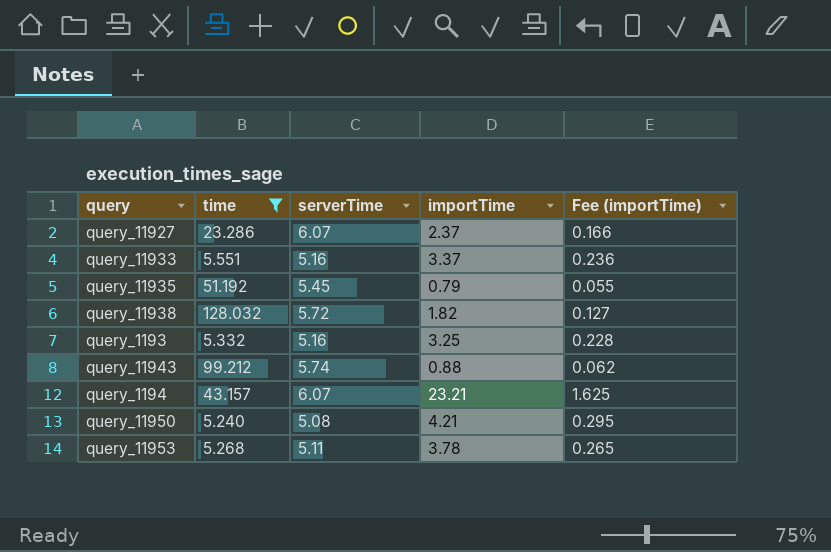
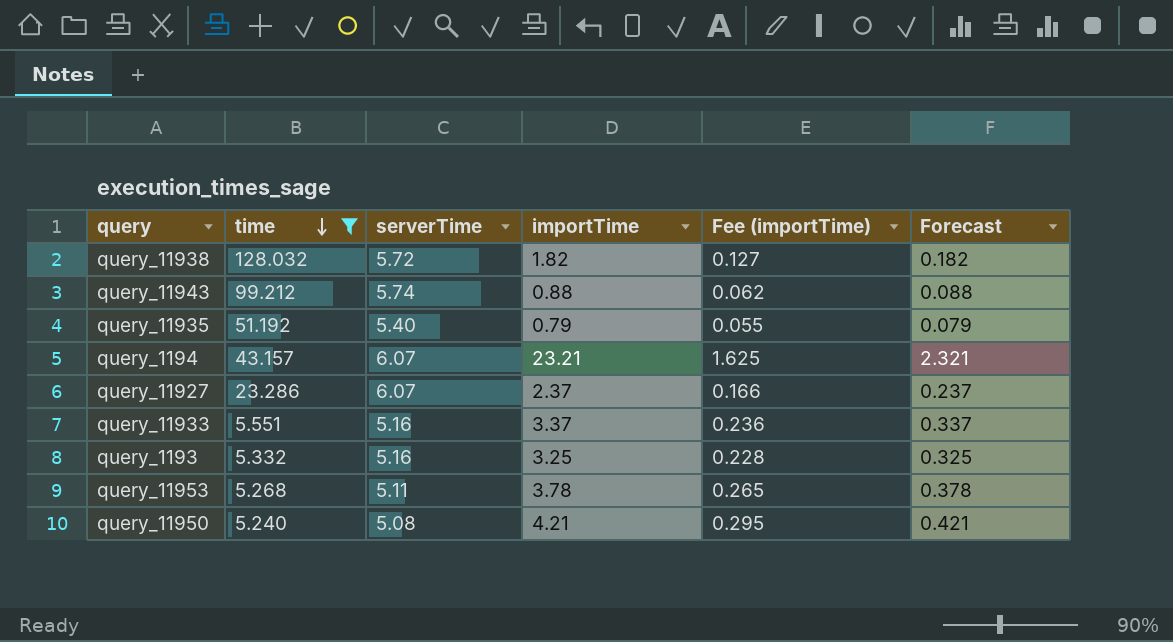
row order: none -> time descending
column Forecast | formula: none -> [importTime] * 0.1
query_11935 | serverTime: 5.45 -> 5.40

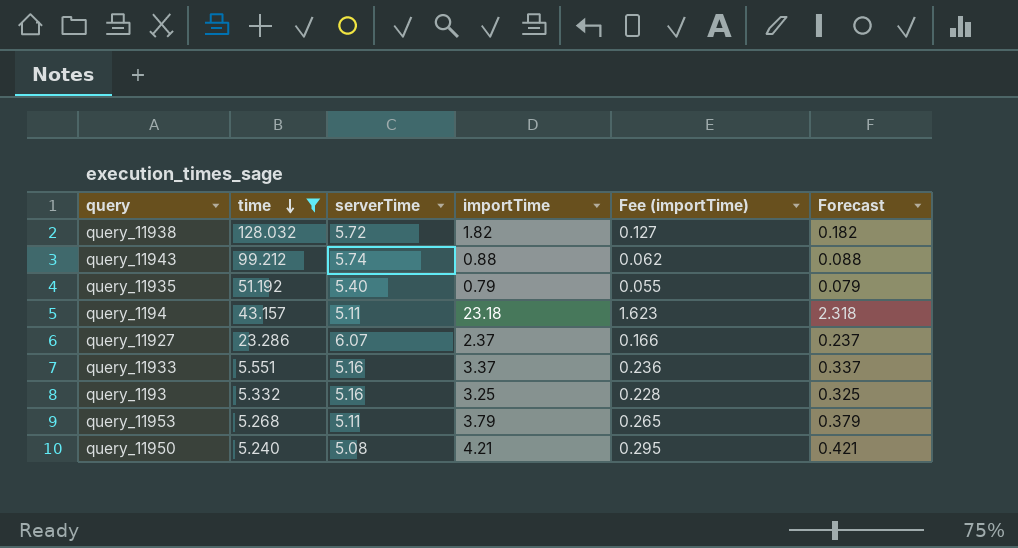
query_1194 | serverTime: 6.07 -> 5.11
query_1194 | importTime: 23.21 -> 23.18
query_1194 | Fee (importTime): 1.625 -> 1.623
query_1194 | Forecast: 2.321 -> 2.318
query_11953 | importTime: 3.78 -> 3.79
query_11953 | Forecast: 0.378 -> 0.379

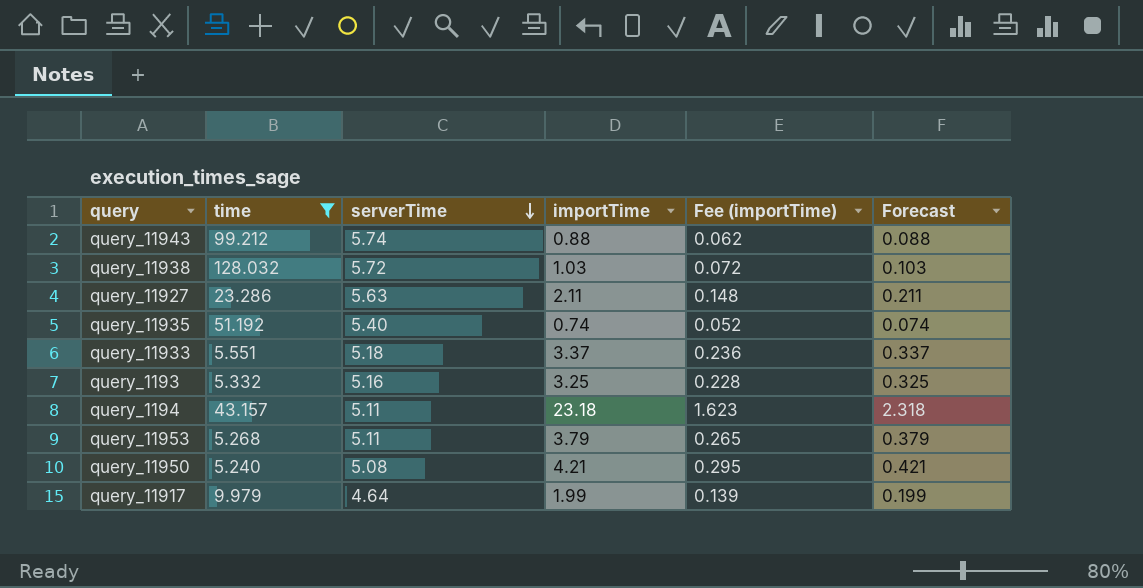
row order: time descending -> serverTime descending
query_11938 | importTime: 1.82 -> 1.03
query_11938 | Fee (importTime): 0.127 -> 0.072
query_11938 | Forecast: 0.182 -> 0.103
query_11927 | serverTime: 6.07 -> 5.63
query_11927 | importTime: 2.37 -> 2.11
query_11927 | Fee (importTime): 0.166 -> 0.148
query_11927 | Forecast: 0.237 -> 0.211
query_11935 | importTime: 0.79 -> 0.74
query_11935 | Fee (importTime): 0.055 -> 0.052
query_11935 | Forecast: 0.079 -> 0.074
query_11933 | serverTime: 5.16 -> 5.18
row query_11917: none -> 9.979 | 4.64 | 1.99 | 0.139 | 0.199

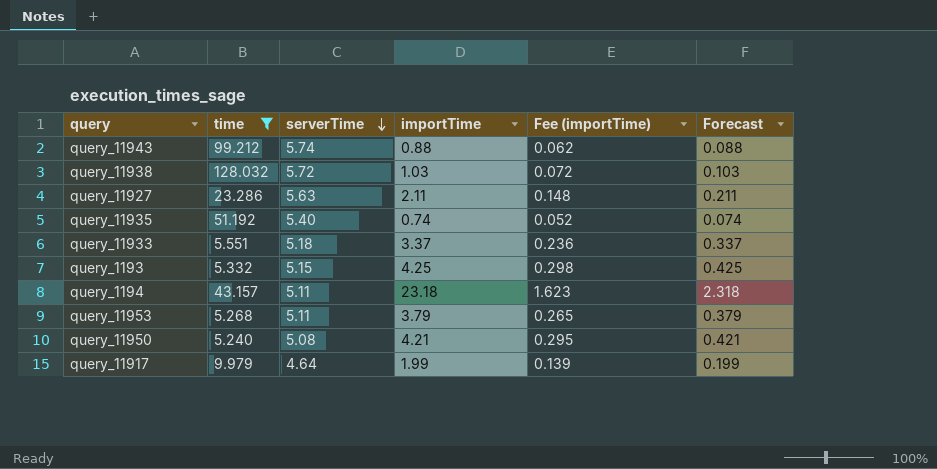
query_1193 | serverTime: 5.16 -> 5.15
query_1193 | importTime: 3.25 -> 4.25
query_1193 | Fee (importTime): 0.228 -> 0.298
query_1193 | Forecast: 0.325 -> 0.425

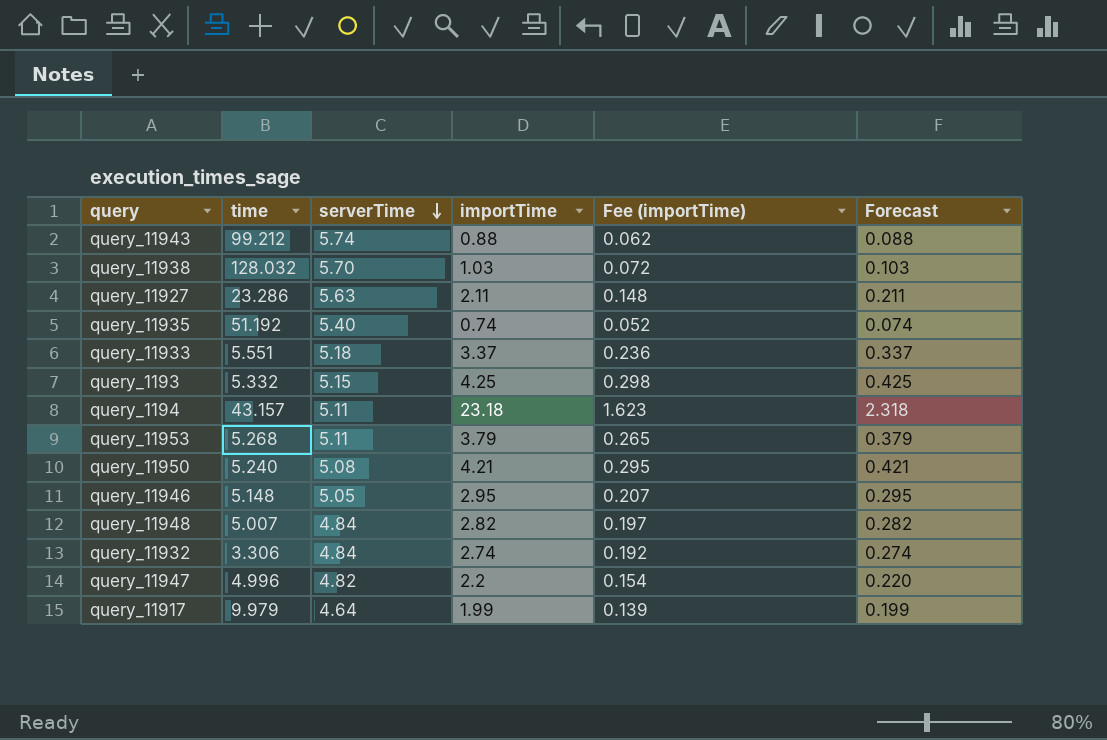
filter: time >= 5.240 -> none
query_11938 | serverTime: 5.72 -> 5.70

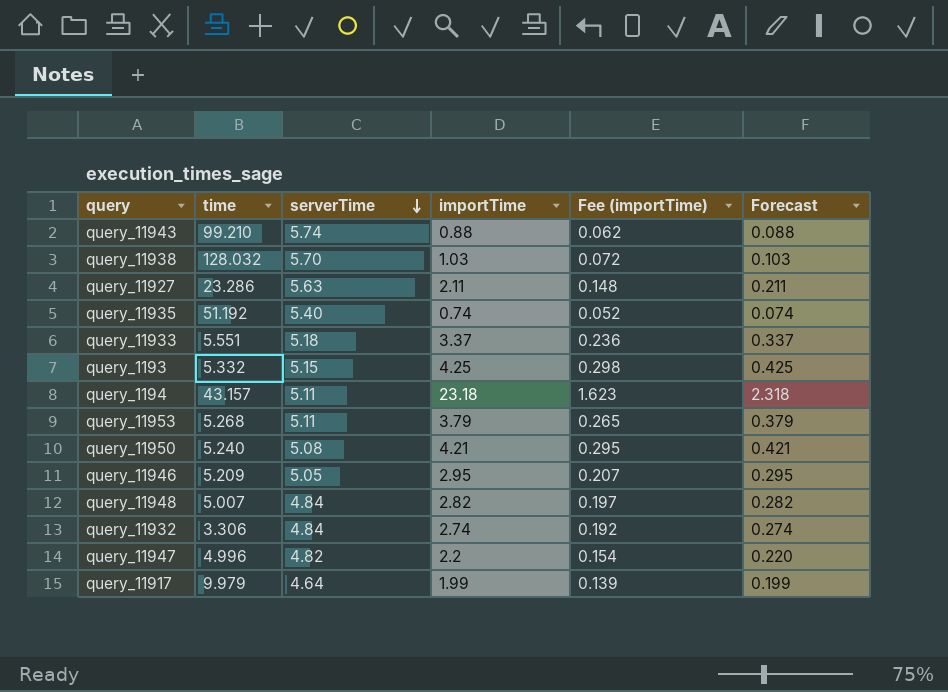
query_11943 | time: 99.212 -> 99.210
query_11946 | time: 5.148 -> 5.209

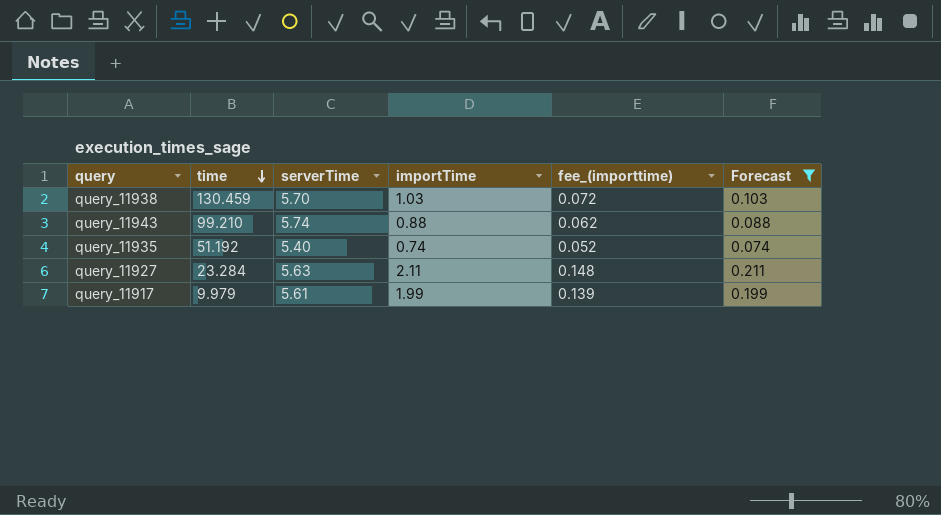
filter: none -> Forecast <= 0.211
row order: serverTime descending -> time descending
column name: Fee (importTime) -> fee_(importtime)
query_11938 | time: 128.032 -> 130.459
query_11927 | time: 23.286 -> 23.284
query_11917 | serverTime: 4.64 -> 5.61

